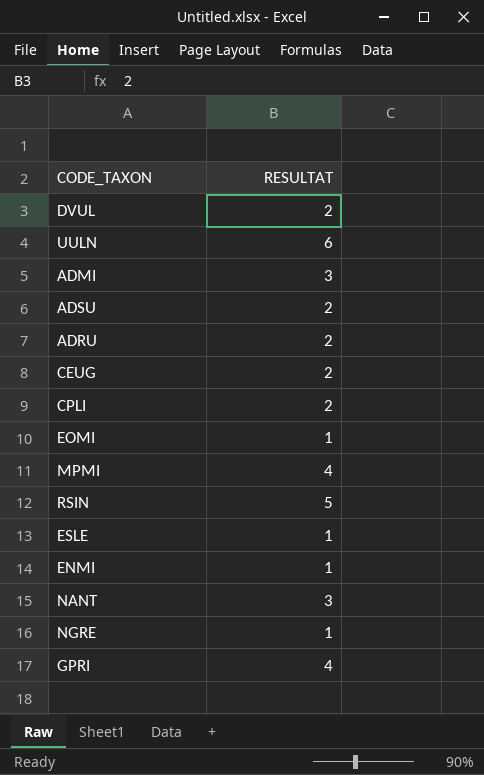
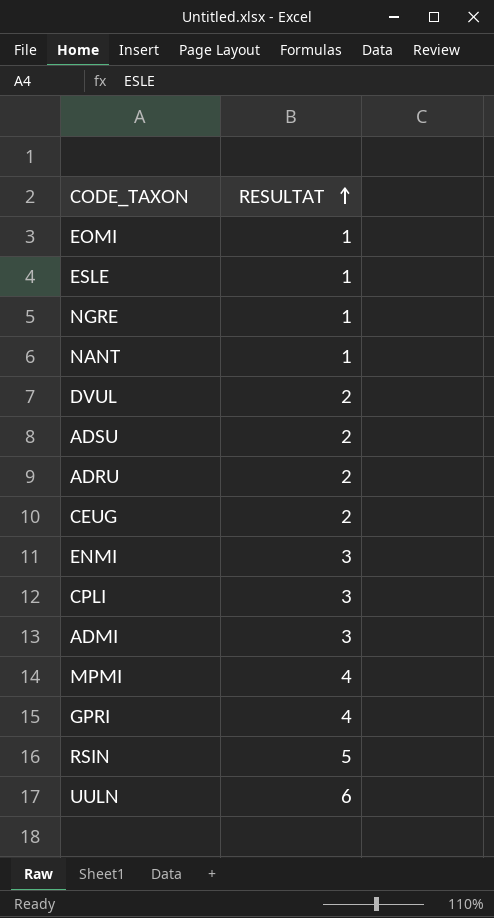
row order: none -> RESULTAT ascending
NANT | RESULTAT: 3 -> 1
ENMI | RESULTAT: 1 -> 3
CPLI | RESULTAT: 2 -> 3

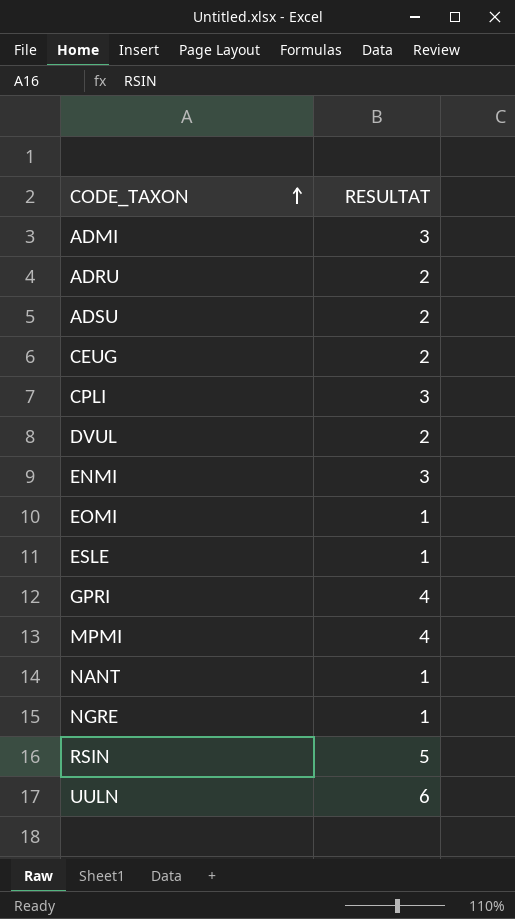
row order: RESULTAT ascending -> CODE_TAXON ascending

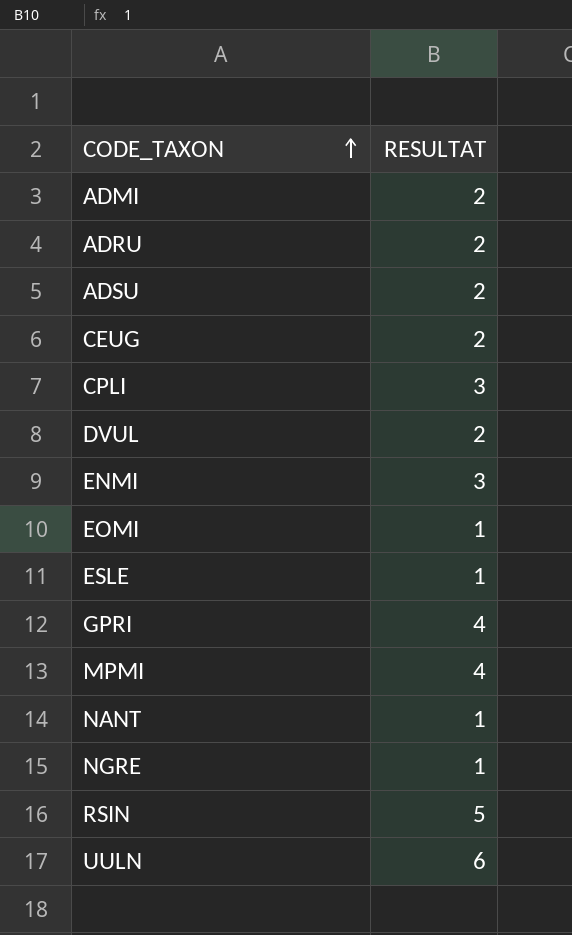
ADMI | RESULTAT: 3 -> 2

